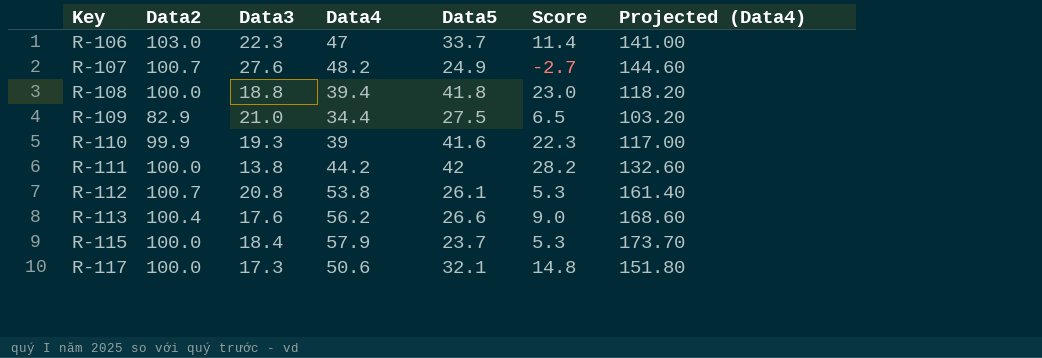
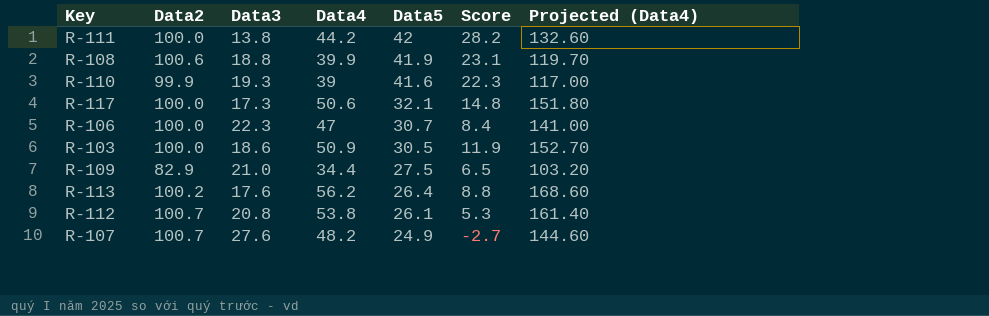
row order: Key ascending -> Data5 descending
row R-115: 100.0 | 18.4 | 57.9 | 23.7 | 5.3 | 173.70 -> none
R-108 | Data2: 100.0 -> 100.6
R-108 | Data4: 39.4 -> 39.9
R-108 | Data5: 41.8 -> 41.9
R-108 | Score: 23.0 -> 23.1
R-108 | Projected (Data4): 118.20 -> 119.70
R-106 | Data2: 103.0 -> 100.0
R-106 | Data5: 33.7 -> 30.7
R-106 | Score: 11.4 -> 8.4
row R-103: none -> 100.0 | 18.6 | 50.9 | 30.5 | 11.9 | 152.70
R-113 | Data2: 100.4 -> 100.2
R-113 | Data5: 26.6 -> 26.4
R-113 | Score: 9.0 -> 8.8

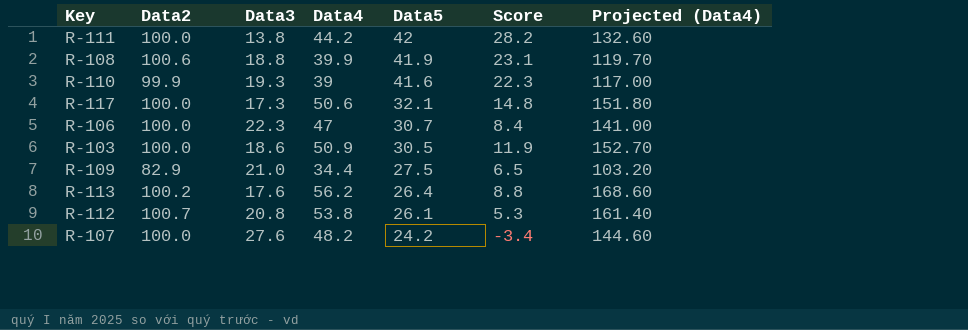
R-107 | Data2: 100.7 -> 100.0
R-107 | Data5: 24.9 -> 24.2
R-107 | Score: -2.7 -> -3.4

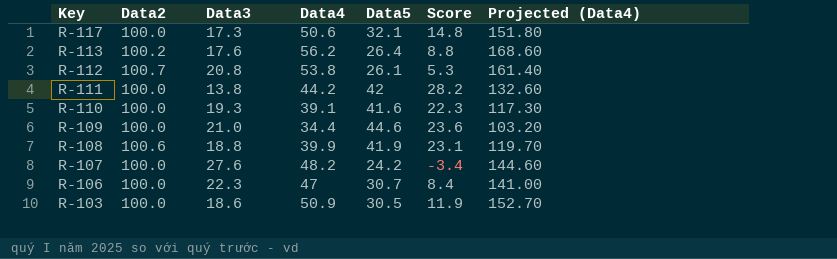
row order: Data5 descending -> Key descending
R-110 | Data2: 99.9 -> 100.0
R-110 | Data4: 39 -> 39.1
R-110 | Projected (Data4): 117.00 -> 117.30
R-109 | Data2: 82.9 -> 100.0
R-109 | Data5: 27.5 -> 44.6
R-109 | Score: 6.5 -> 23.6

